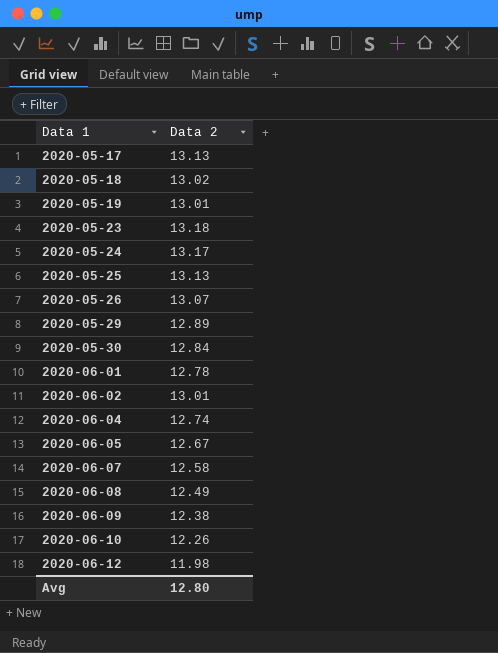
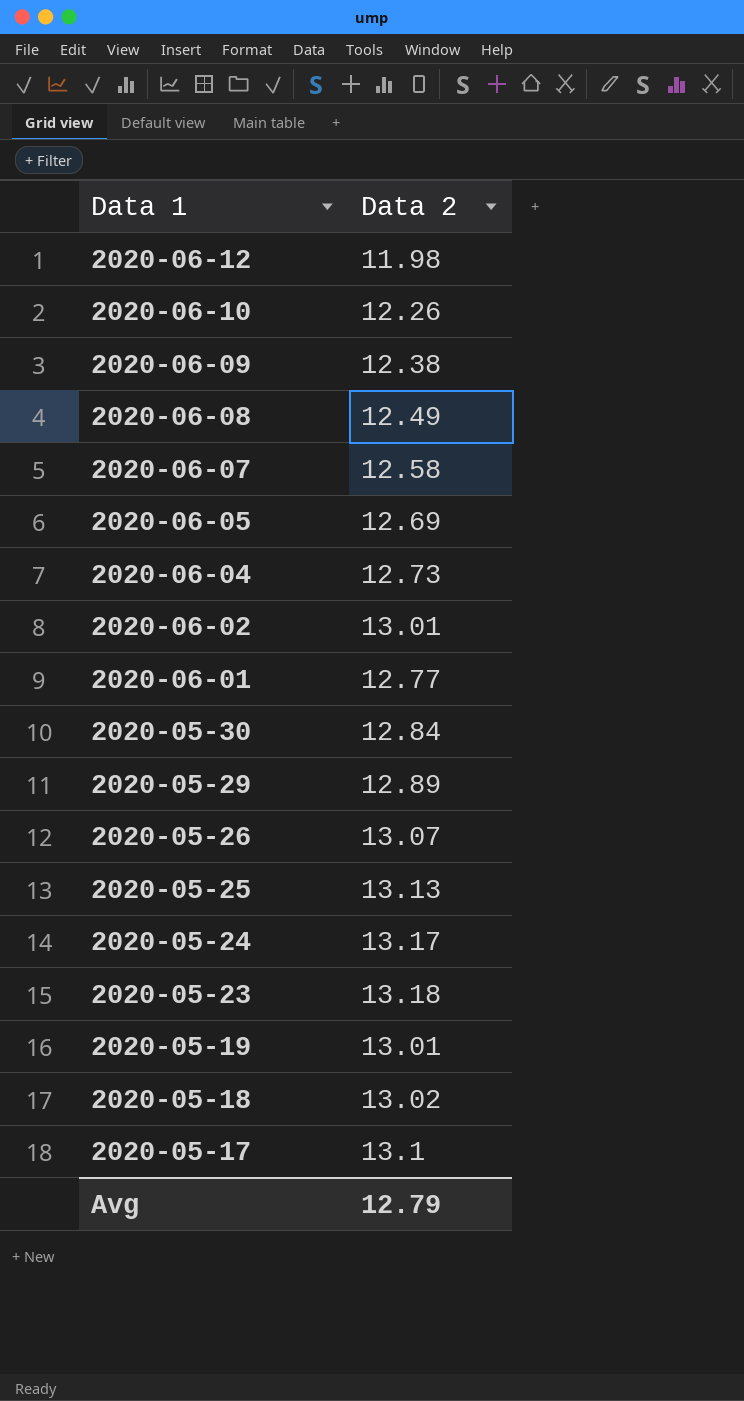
row order: Data 1 ascending -> Data 1 descending
2020-06-05 | Data 2: 12.67 -> 12.69
2020-06-04 | Data 2: 12.74 -> 12.73
2020-06-01 | Data 2: 12.78 -> 12.77
2020-05-17 | Data 2: 13.13 -> 13.1
Avg | Data 2: 12.80 -> 12.79

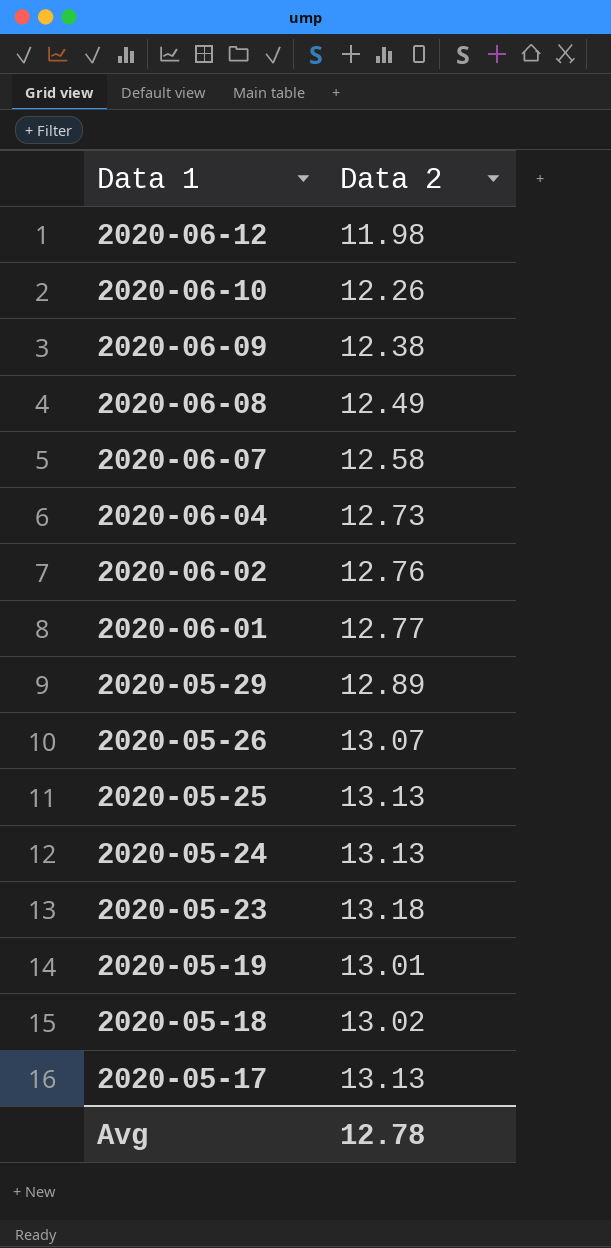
row 2020-06-05: 12.69 -> none
row 2020-05-30: 12.84 -> none
2020-06-02 | Data 2: 13.01 -> 12.76
2020-05-24 | Data 2: 13.17 -> 13.13
2020-05-17 | Data 2: 13.1 -> 13.13
Avg | Data 2: 12.79 -> 12.78

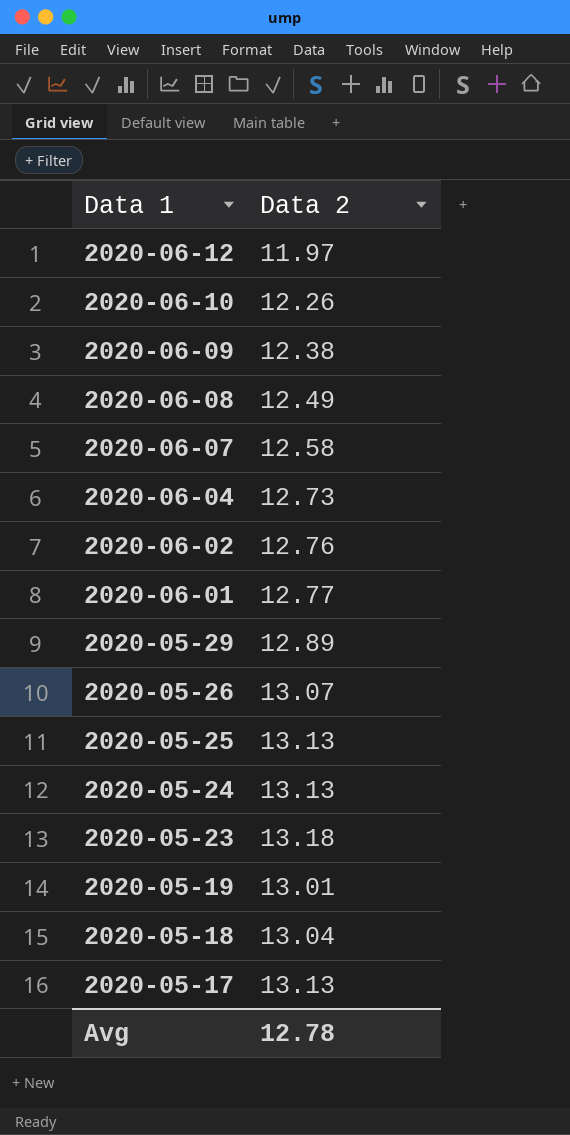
2020-06-12 | Data 2: 11.98 -> 11.97
2020-05-18 | Data 2: 13.02 -> 13.04

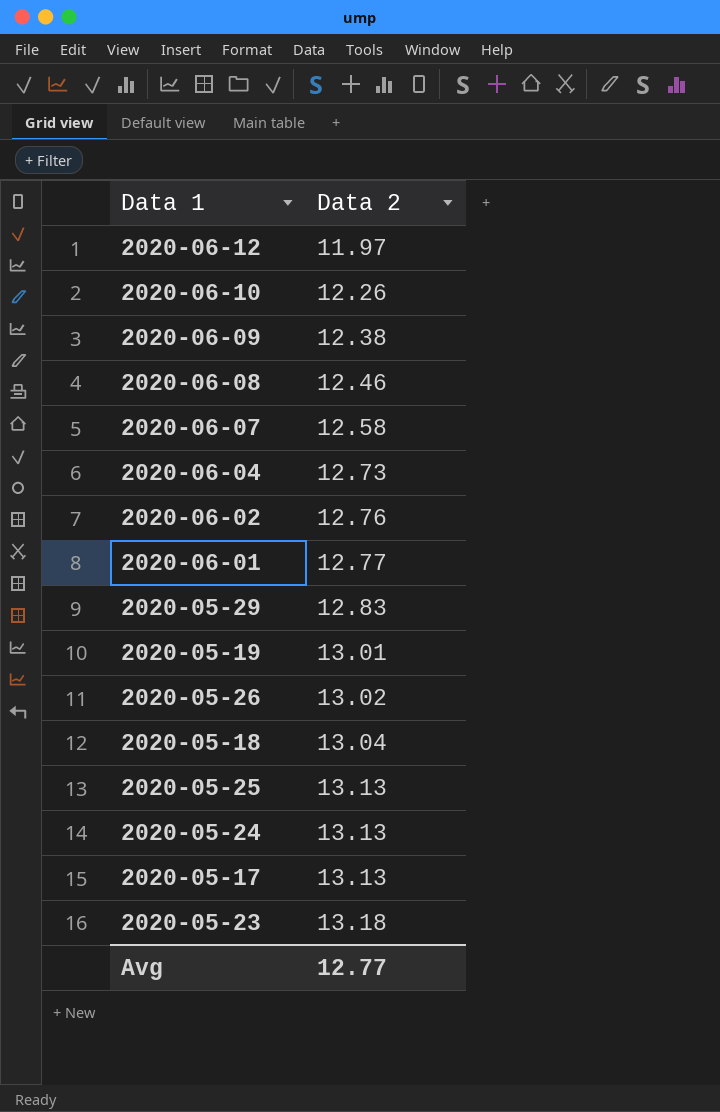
row order: Data 1 descending -> Data 2 ascending
2020-06-08 | Data 2: 12.49 -> 12.46
2020-05-29 | Data 2: 12.89 -> 12.83
2020-05-26 | Data 2: 13.07 -> 13.02
Avg | Data 2: 12.78 -> 12.77

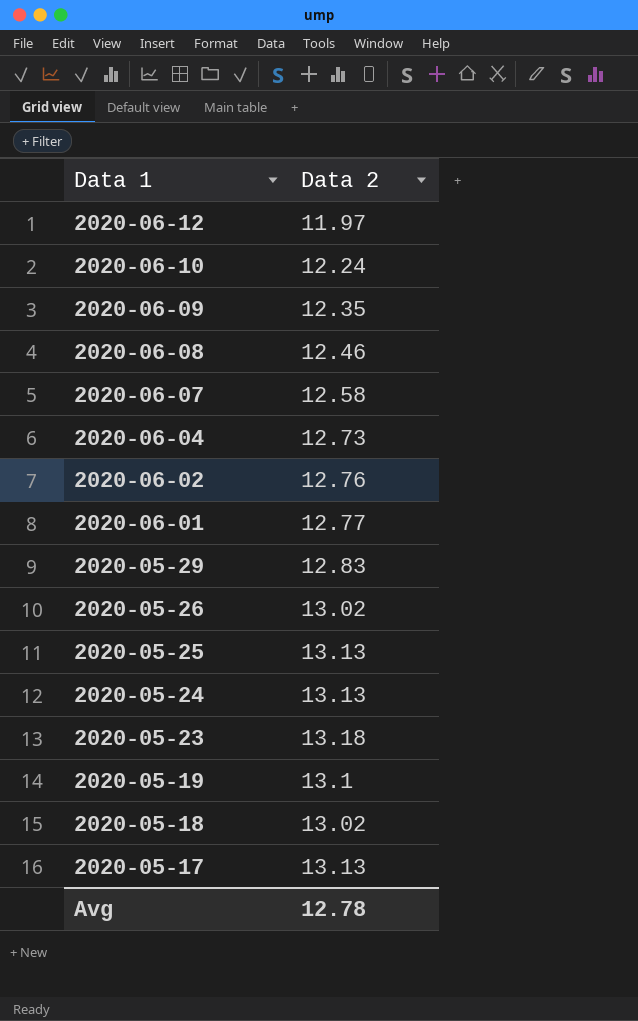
row order: Data 2 ascending -> Data 1 descending
2020-06-10 | Data 2: 12.26 -> 12.24
2020-06-09 | Data 2: 12.38 -> 12.35
2020-05-19 | Data 2: 13.01 -> 13.1
2020-05-18 | Data 2: 13.04 -> 13.02
Avg | Data 2: 12.77 -> 12.78

